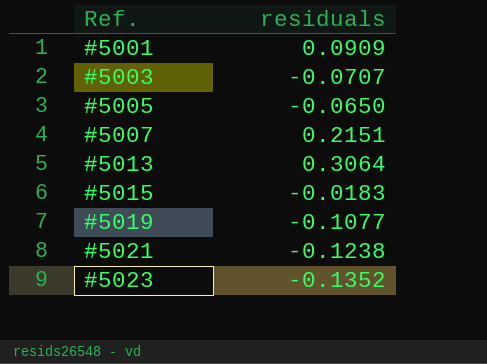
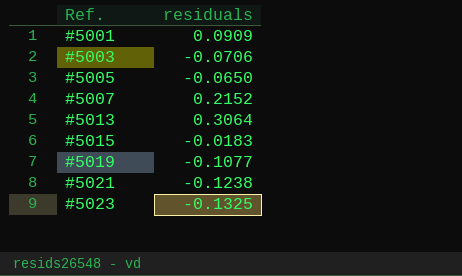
#5003 | residuals: -0.0707 -> -0.0706
#5007 | residuals: 0.2151 -> 0.2152
#5023 | residuals: -0.1352 -> -0.1325

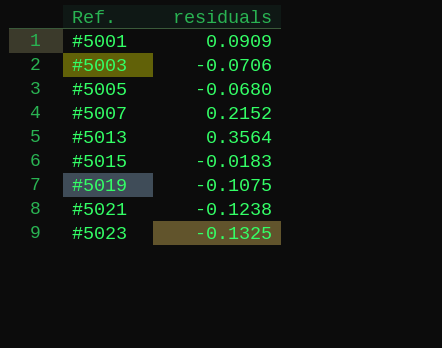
#5005 | residuals: -0.0650 -> -0.0680
#5013 | residuals: 0.3064 -> 0.3564
#5019 | residuals: -0.1077 -> -0.1075

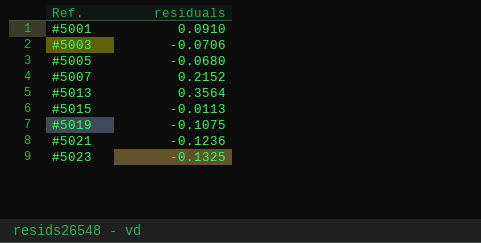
#5001 | residuals: 0.0909 -> 0.0910
#5015 | residuals: -0.0183 -> -0.0113
#5021 | residuals: -0.1238 -> -0.1236

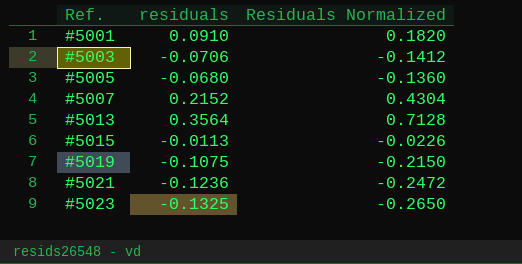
column Residuals Normalized | formula: none -> [residuals] * 2

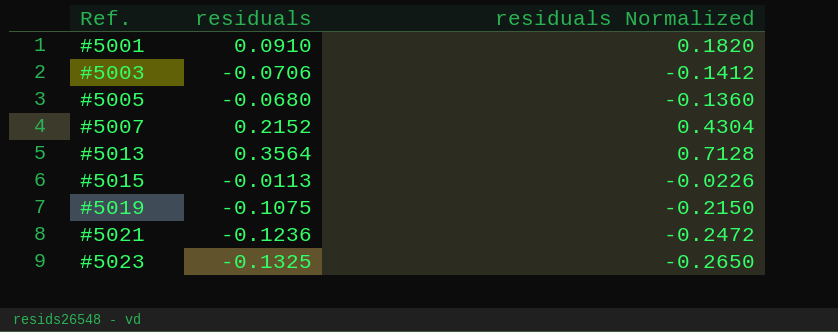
column name: Residuals Normalized -> residuals Normalized

